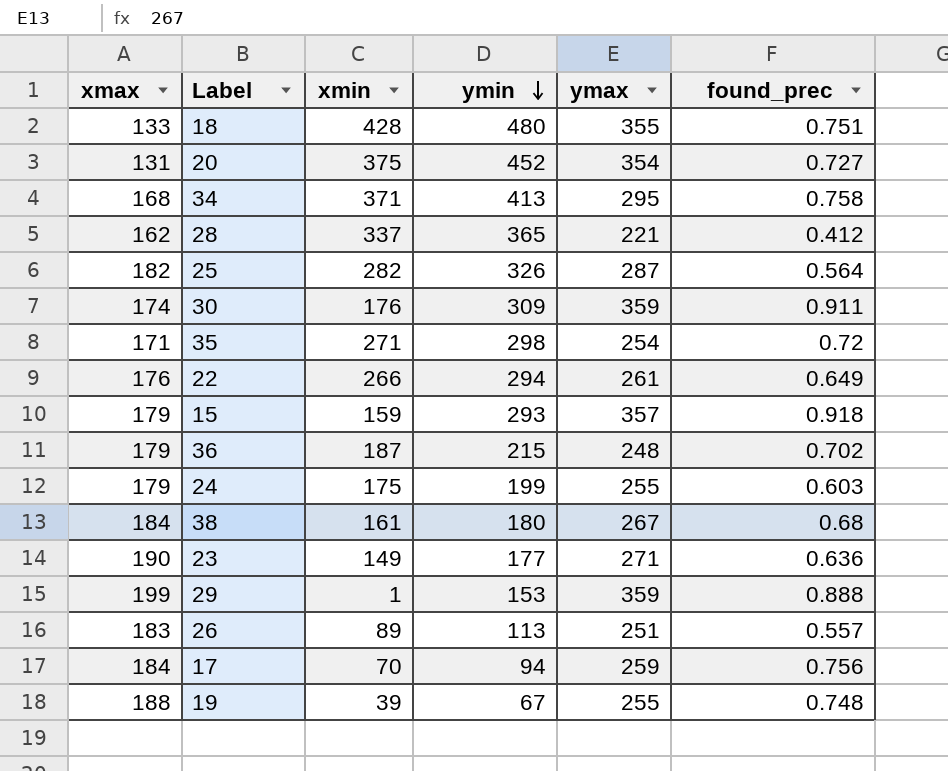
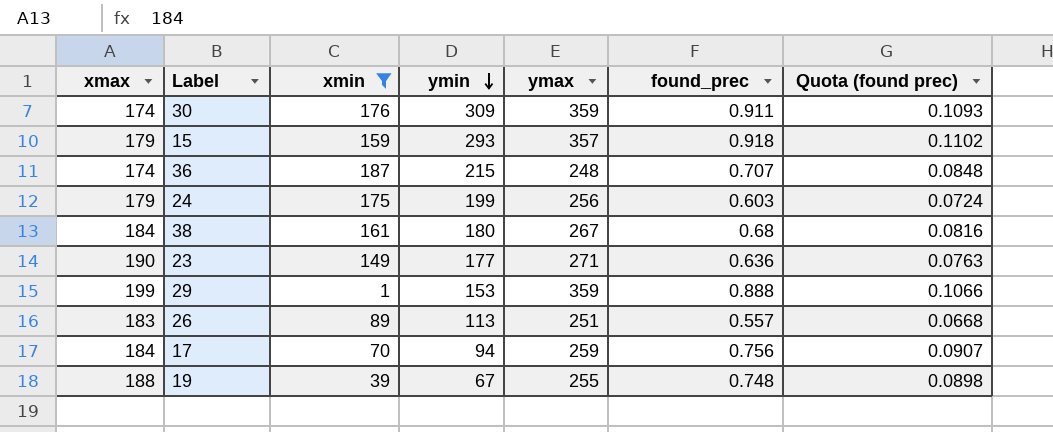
filter: none -> xmin <= 187
column Quota (found prec) | formula: none -> [found_prec] * 0.12
36 | xmax: 179 -> 174
36 | found_prec: 0.702 -> 0.707
24 | ymax: 255 -> 256

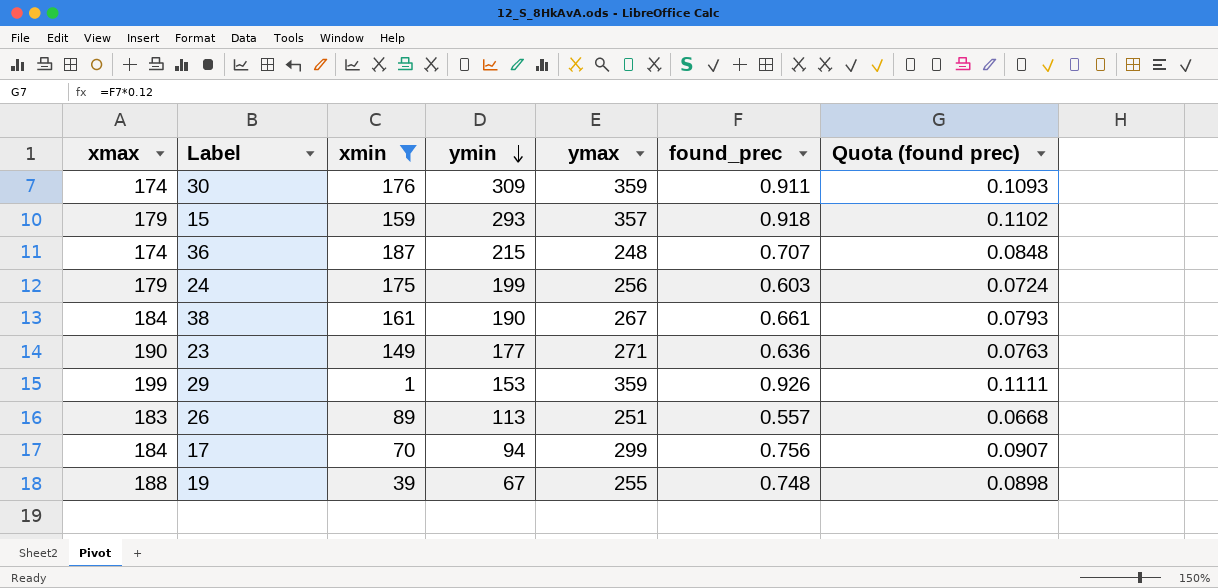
38 | ymin: 180 -> 190
38 | found_prec: 0.68 -> 0.661
38 | Quota (found prec): 0.0816 -> 0.0793
29 | found_prec: 0.888 -> 0.926
29 | Quota (found prec): 0.1066 -> 0.1111
17 | ymax: 259 -> 299

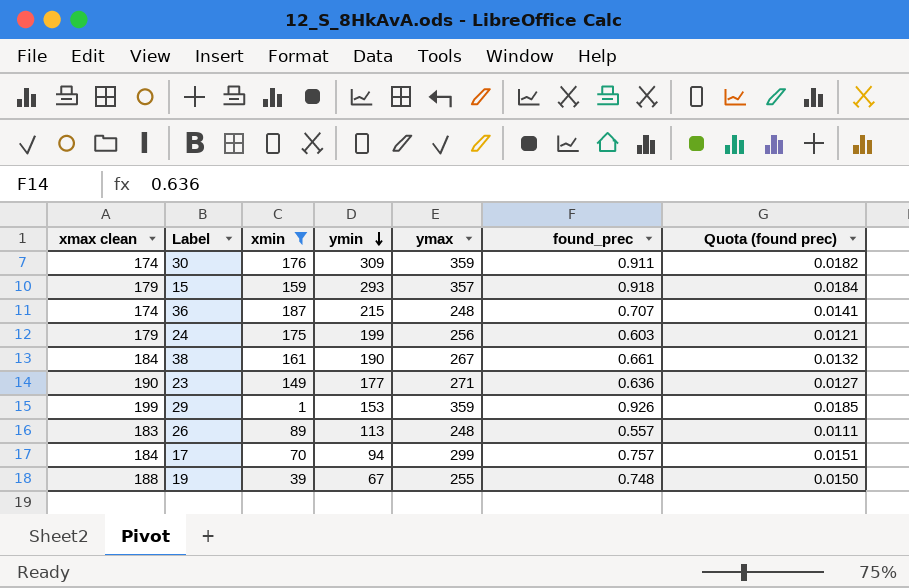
column name: xmax -> xmax clean
column Quota (found prec) | formula: [found_prec] * 0.12 -> [found_prec] * 0.02
26 | ymax: 251 -> 248
17 | found_prec: 0.756 -> 0.757

